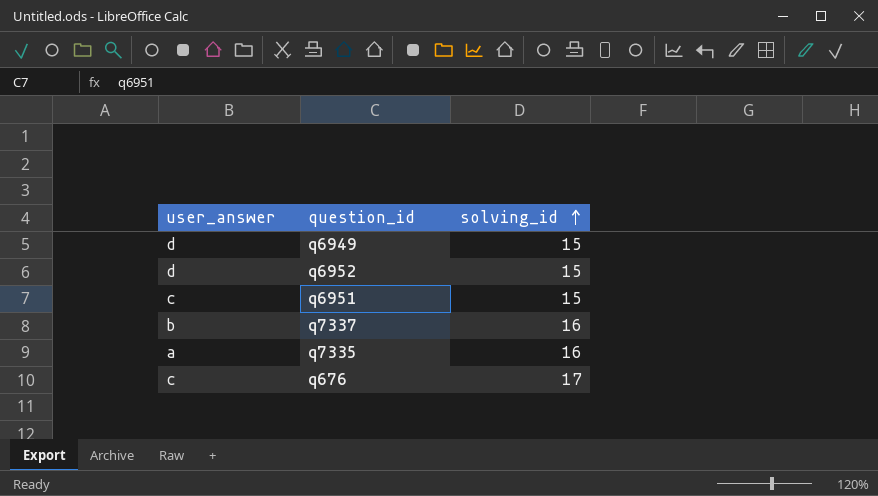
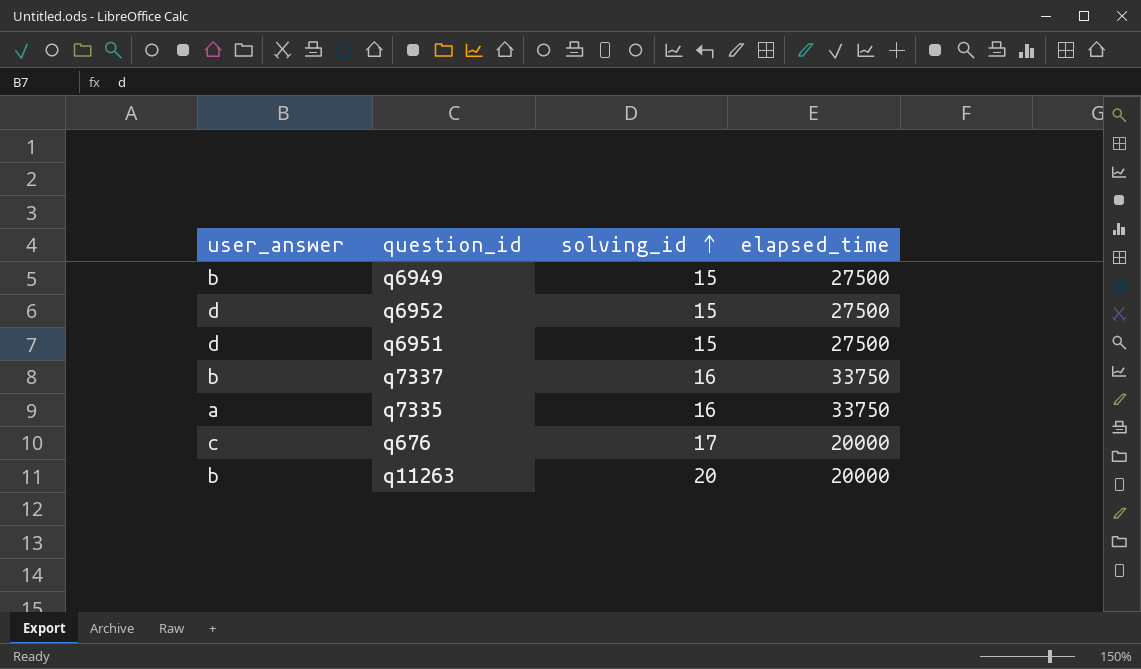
column elapsed_time | position: none -> 4
q6949 | user_answer: d -> b
q6951 | user_answer: c -> d
row q11263: none -> b | 20 | 20000

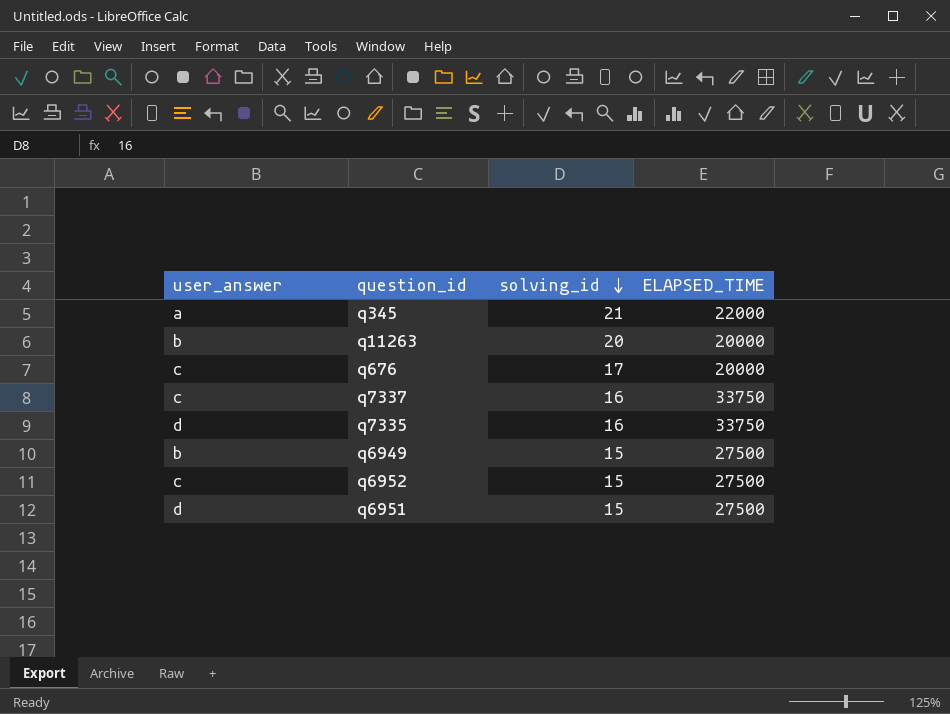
row order: solving_id ascending -> solving_id descending
column name: elapsed_time -> ELAPSED_TIME
row q345: none -> a | 21 | 22000
q7337 | user_answer: b -> c
q7335 | user_answer: a -> d
q6952 | user_answer: d -> c

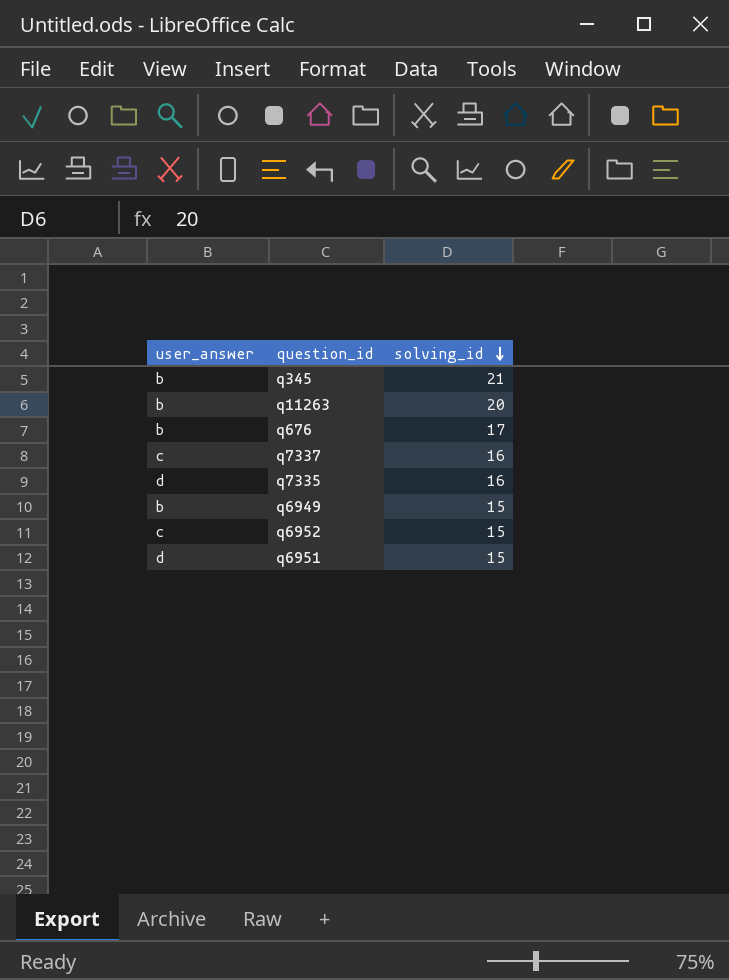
column ELAPSED_TIME | position: 4 -> none
q345 | user_answer: a -> b
q676 | user_answer: c -> b

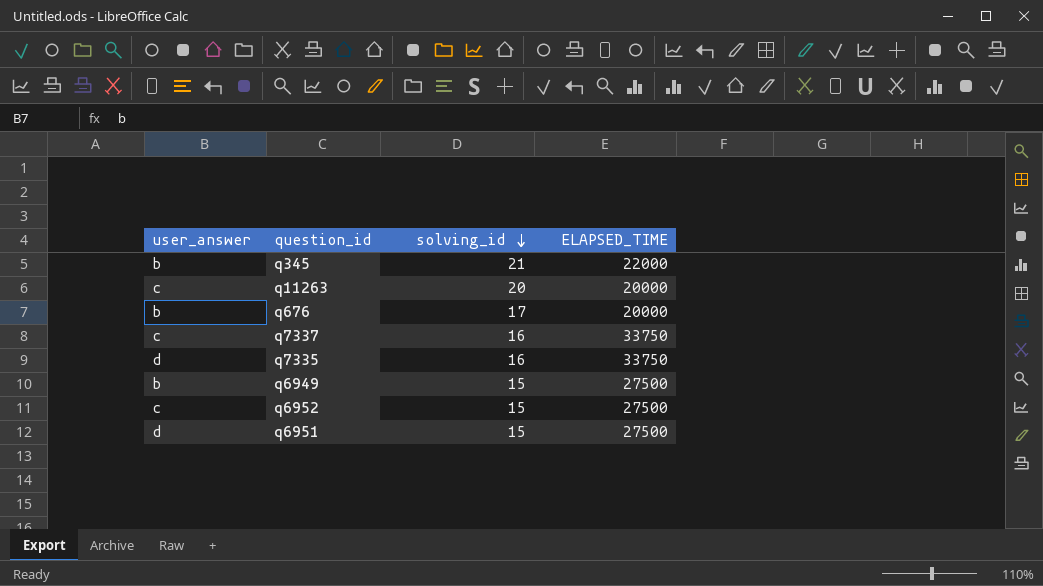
column ELAPSED_TIME | position: none -> 4
q11263 | user_answer: b -> c

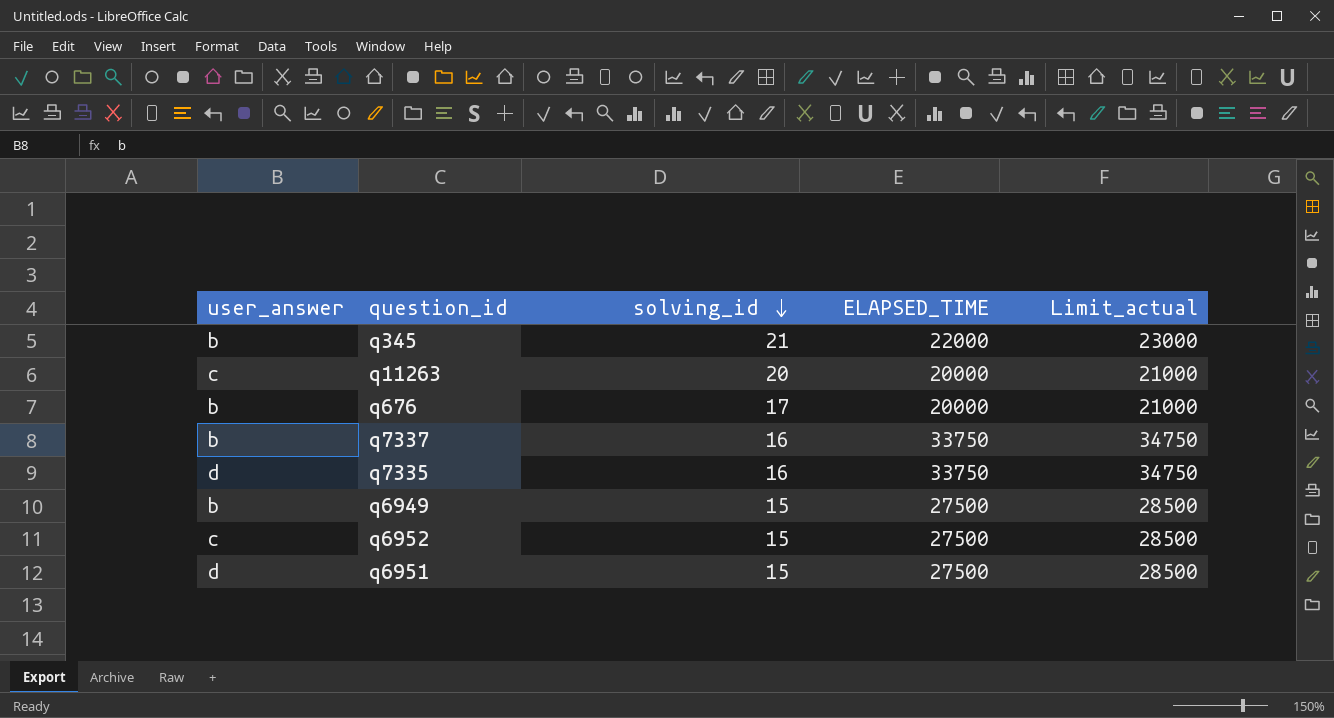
column Limit_actual | formula: none -> [ELAPSED_TIME] + 1000
q7337 | user_answer: c -> b

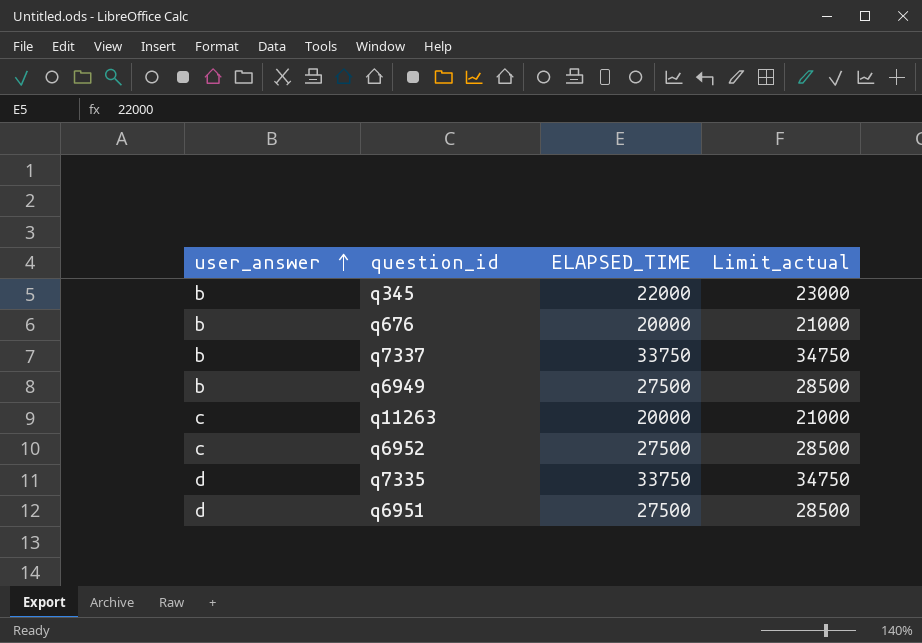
row order: solving_id descending -> user_answer ascending
column solving_id | position: 3 -> none

